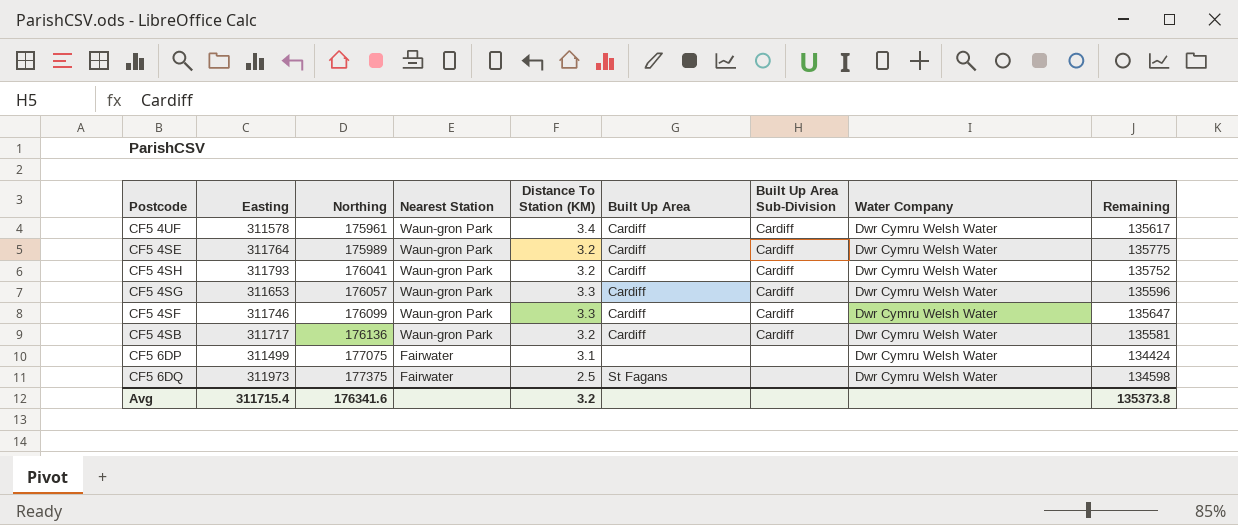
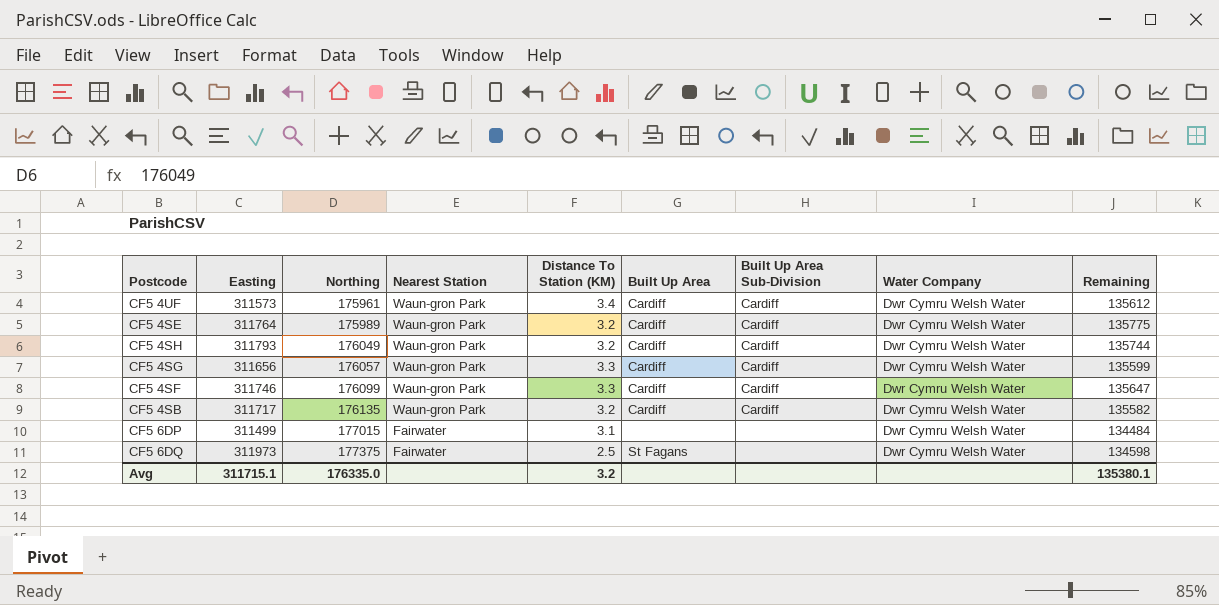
CF5 4UF | Easting: 311578 -> 311573
CF5 4UF | Remaining: 135617 -> 135612
CF5 4SH | Northing: 176041 -> 176049
CF5 4SH | Remaining: 135752 -> 135744
CF5 4SG | Easting: 311653 -> 311656
CF5 4SG | Remaining: 135596 -> 135599
CF5 4SB | Northing: 176136 -> 176135
CF5 4SB | Remaining: 135581 -> 135582
CF5 6DP | Northing: 177075 -> 177015
CF5 6DP | Remaining: 134424 -> 134484
Avg | Easting: 311715.4 -> 311715.1
Avg | Northing: 176341.6 -> 176335.0
Avg | Remaining: 135373.8 -> 135380.1

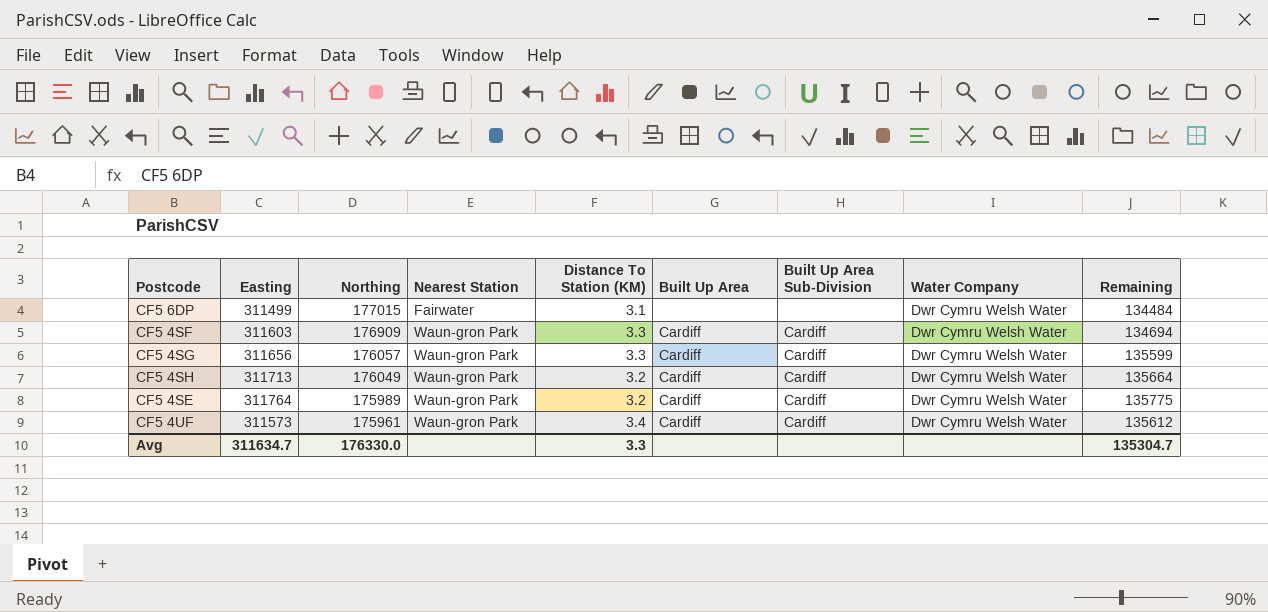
row order: Northing ascending -> Northing descending
row CF5 4SB: 311717 | 176135 | Waun-gron Park | 3.2 | Cardiff | Cardiff | Dwr Cymru Welsh Water | 135582 -> none
row CF5 6DQ: 311973 | 177375 | Fairwater | 2.5 | St Fagans | none | Dwr Cymru Welsh Water | 134598 -> none
CF5 4SF | Easting: 311746 -> 311603
CF5 4SF | Northing: 176099 -> 176909
CF5 4SF | Remaining: 135647 -> 134694
CF5 4SH | Easting: 311793 -> 311713
CF5 4SH | Remaining: 135744 -> 135664
Avg | Easting: 311715.1 -> 311634.7
Avg | Northing: 176335.0 -> 176330.0
Avg | Distance To Station (KM): 3.2 -> 3.3
Avg | Remaining: 135380.1 -> 135304.7

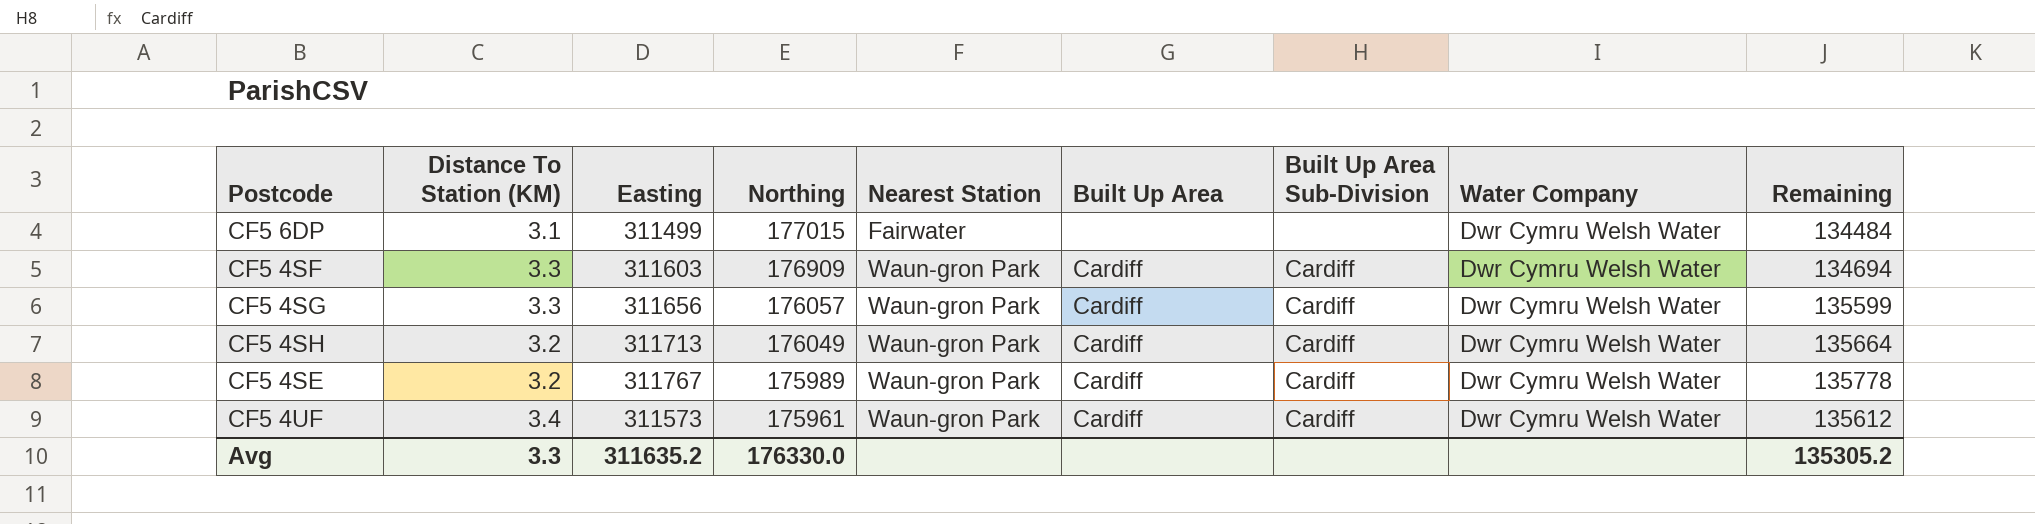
column Distance To Station (KM) | position: 5 -> 2
CF5 4SE | Easting: 311764 -> 311767
CF5 4SE | Remaining: 135775 -> 135778
Avg | Easting: 311634.7 -> 311635.2
Avg | Remaining: 135304.7 -> 135305.2

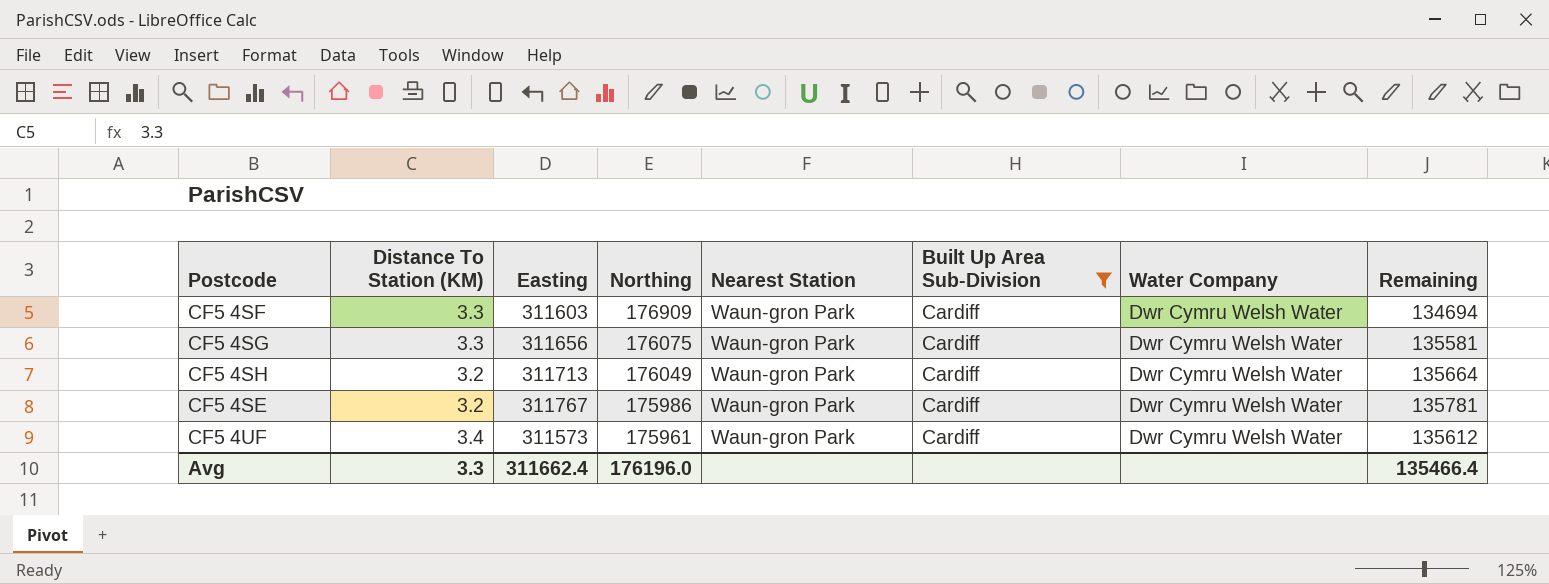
filter: none -> Built Up Area Sub-Division = Cardiff
column Built Up Area | position: 6 -> none
CF5 4SG | Northing: 176057 -> 176075
CF5 4SG | Remaining: 135599 -> 135581
CF5 4SE | Northing: 175989 -> 175986
CF5 4SE | Remaining: 135778 -> 135781
Avg | Easting: 311635.2 -> 311662.4
Avg | Northing: 176330.0 -> 176196.0
Avg | Remaining: 135305.2 -> 135466.4

